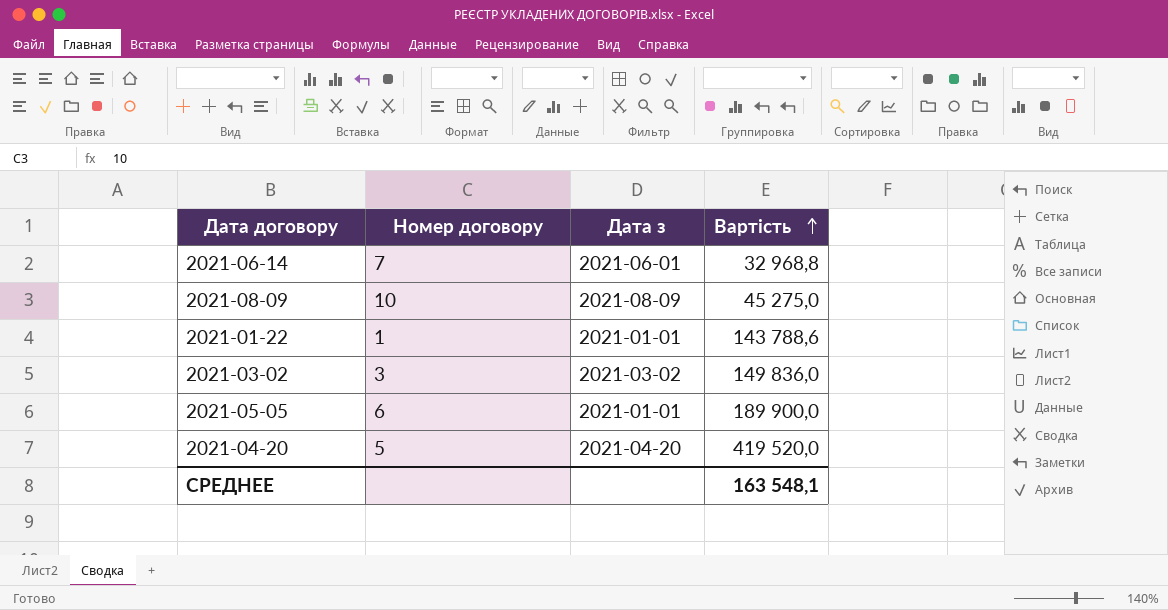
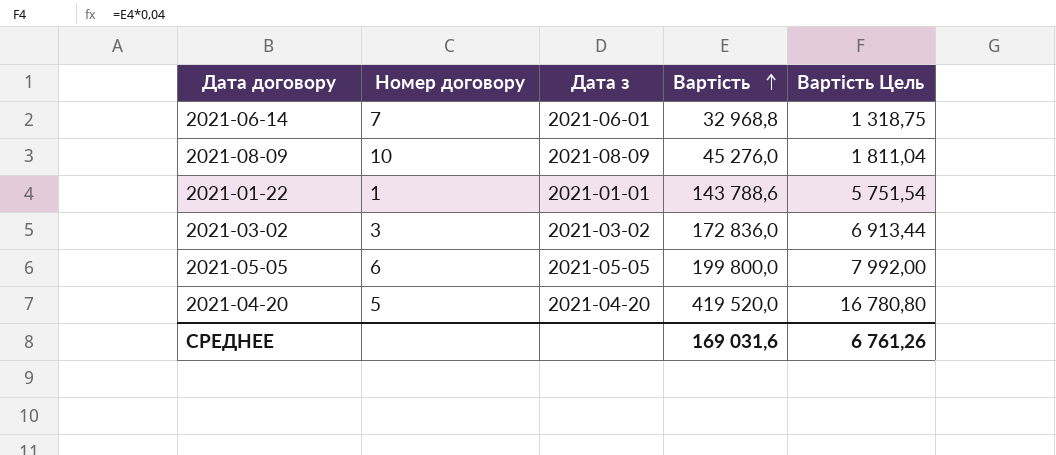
column Вартість Цель | formula: none -> [Вартість] * 0,04
2021-08-09 | Вартість: 45 275,0 -> 45 276,0
2021-03-02 | Вартість: 149 836,0 -> 172 836,0
2021-05-05 | Дата з: 2021-01-01 -> 2021-05-05
2021-05-05 | Вартість: 189 900,0 -> 199 800,0
СРЕДНЕЕ | Вартість: 163 548,1 -> 169 031,6

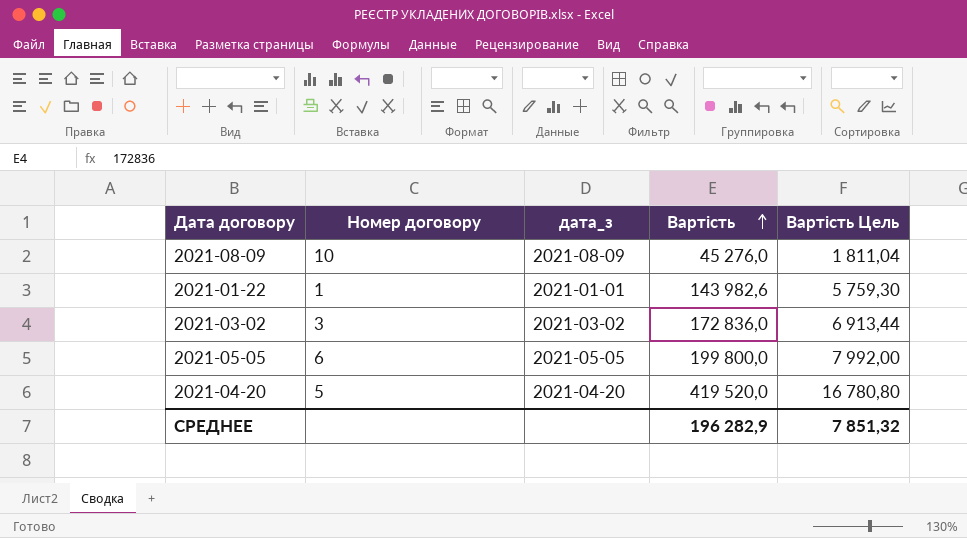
column name: Дата з -> дата_з
row 2021-06-14: 7 | 2021-06-01 | 32 968,8 | 1 318,75 -> none
2021-01-22 | Вартість: 143 788,6 -> 143 982,6
2021-01-22 | Вартість Цель: 5 751,54 -> 5 759,30
СРЕДНЕЕ | Вартість: 169 031,6 -> 196 282,9
СРЕДНЕЕ | Вартість Цель: 6 761,26 -> 7 851,32

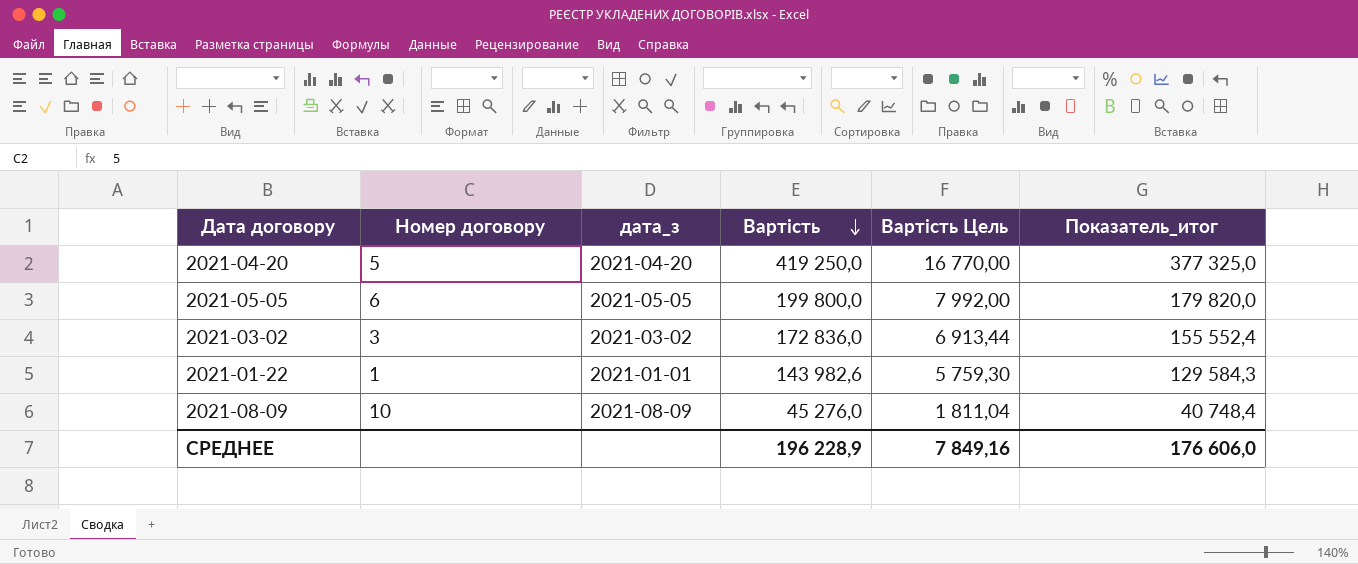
row order: Вартість ascending -> Вартість descending
column Показатель_итог | formula: none -> [Вартість] * 0,9
2021-04-20 | Вартість: 419 520,0 -> 419 250,0
2021-04-20 | Вартість Цель: 16 780,80 -> 16 770,00
СРЕДНЕЕ | Вартість: 196 282,9 -> 196 228,9
СРЕДНЕЕ | Вартість Цель: 7 851,32 -> 7 849,16

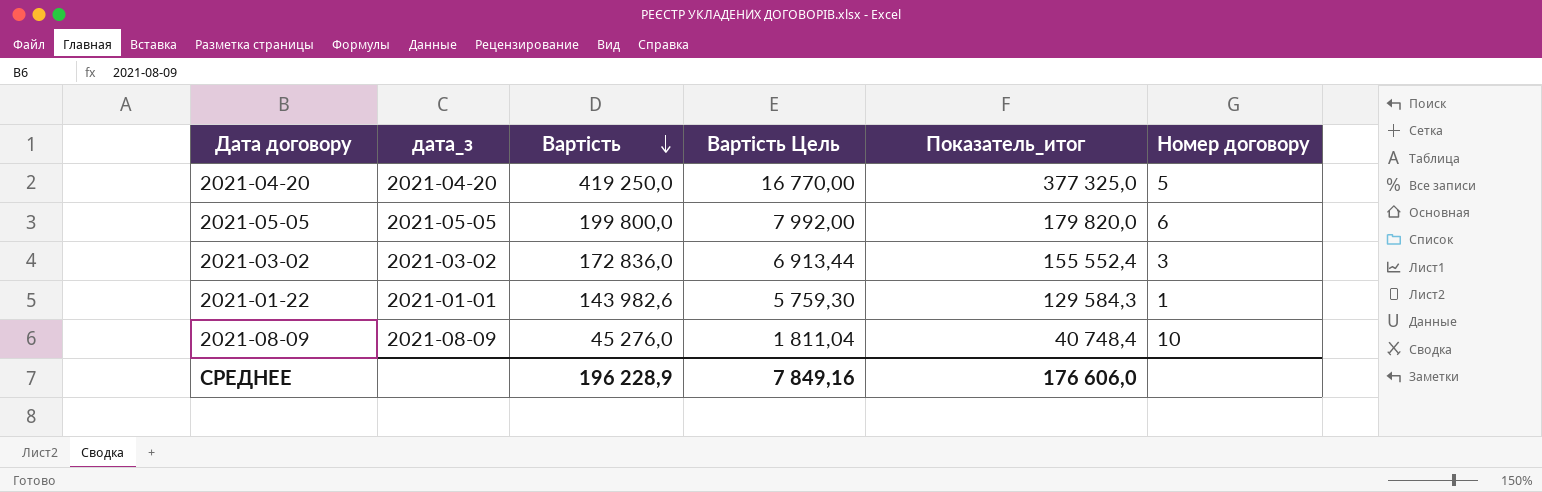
column Номер договору | position: 2 -> 6

